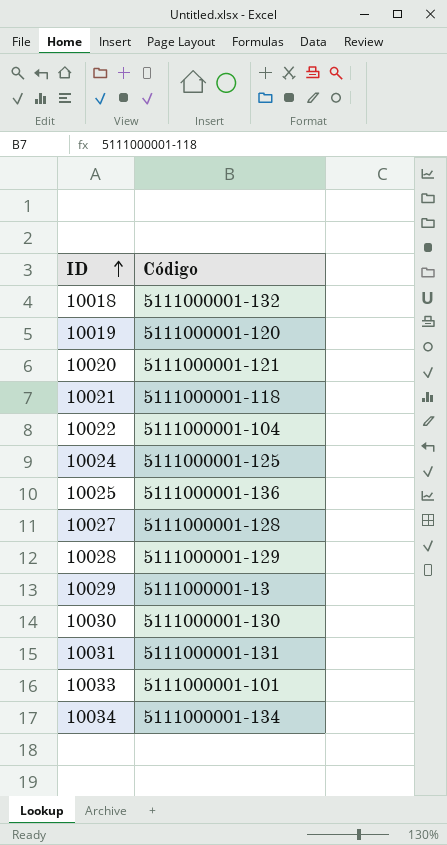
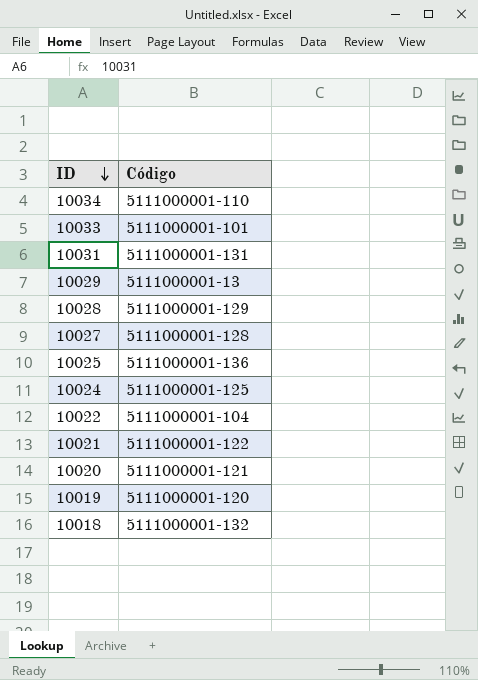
row order: ID ascending -> ID descending
row 10030: 5111000001-130 -> none
10034 | Código: 5111000001-134 -> 5111000001-110
10021 | Código: 5111000001-118 -> 5111000001-122

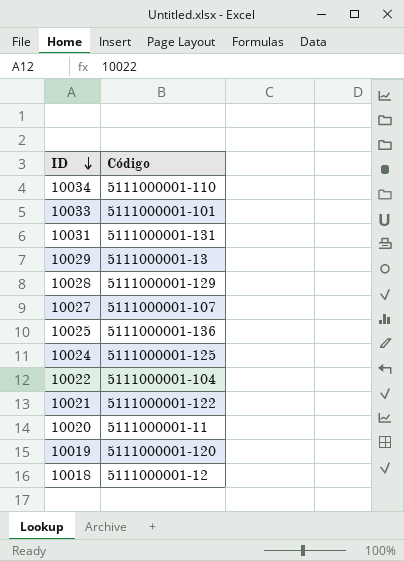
10027 | Código: 5111000001-128 -> 5111000001-107
10020 | Código: 5111000001-121 -> 5111000001-11
10018 | Código: 5111000001-132 -> 5111000001-12

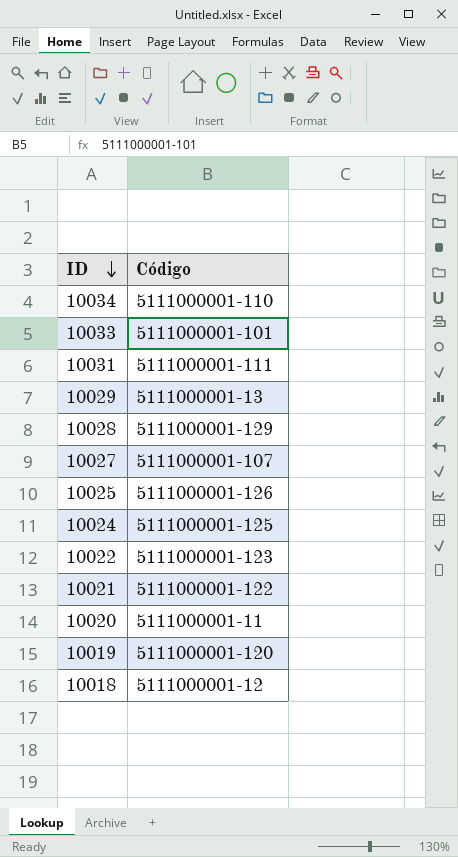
10031 | Código: 5111000001-131 -> 5111000001-111
10025 | Código: 5111000001-136 -> 5111000001-126
10022 | Código: 5111000001-104 -> 5111000001-123

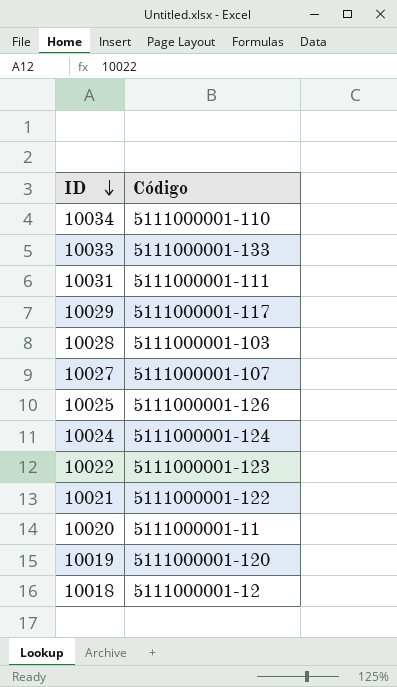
10033 | Código: 5111000001-101 -> 5111000001-133
10029 | Código: 5111000001-13 -> 5111000001-117
10028 | Código: 5111000001-129 -> 5111000001-103
10024 | Código: 5111000001-125 -> 5111000001-124

